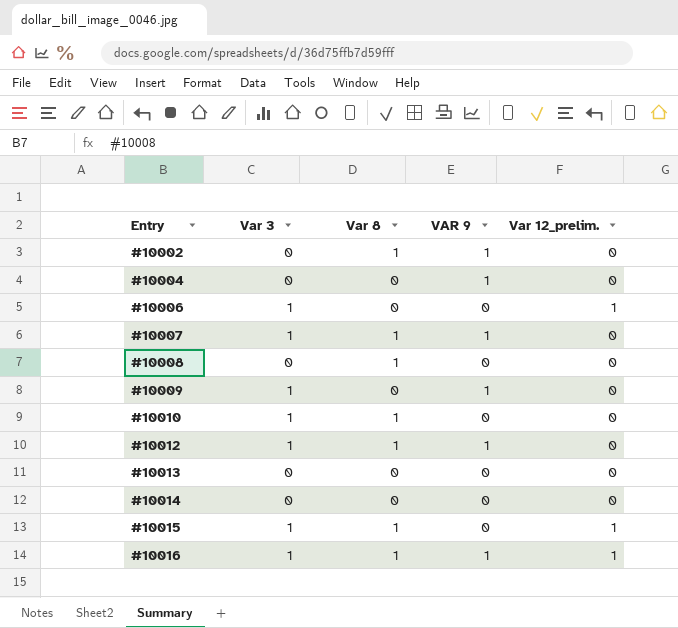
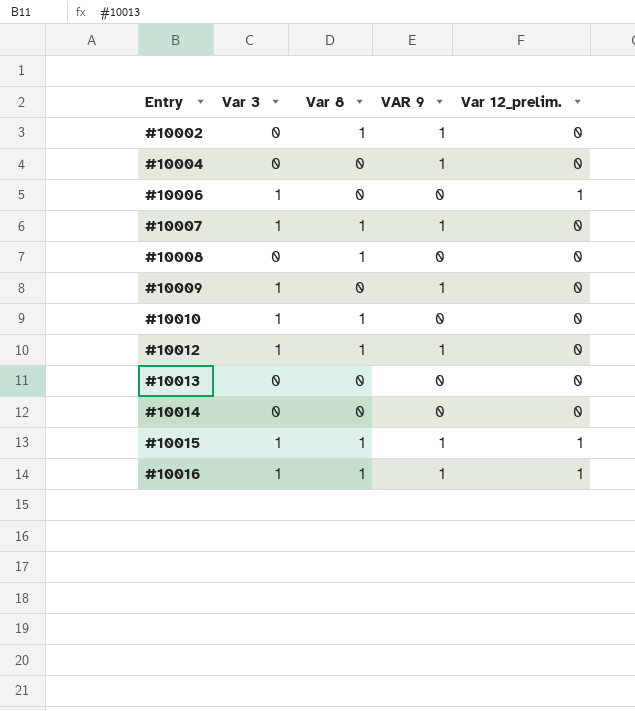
#10015 | VAR 9: 0 -> 1

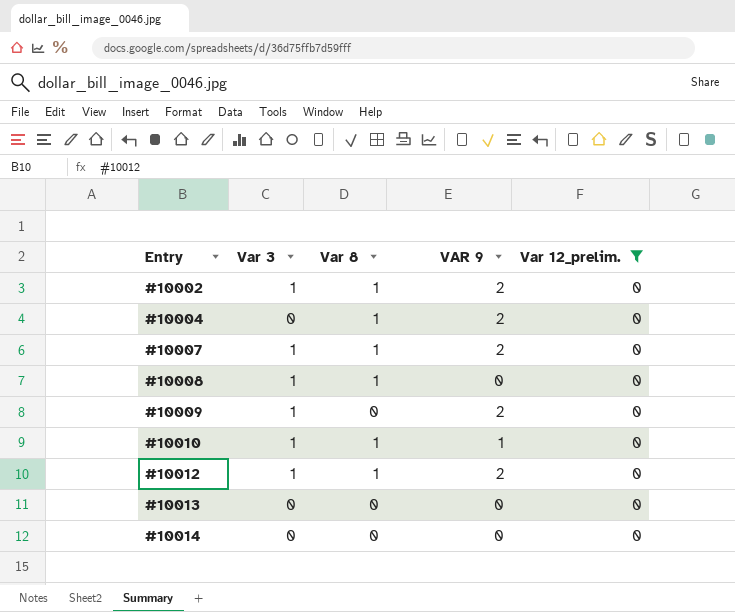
filter: none -> Var 12_prelim. = 0
#10002 | Var 3: 0 -> 1
#10002 | VAR 9: 1 -> 2
#10004 | Var 8: 0 -> 1
#10004 | VAR 9: 1 -> 2
#10007 | VAR 9: 1 -> 2
#10008 | Var 3: 0 -> 1
#10009 | VAR 9: 1 -> 2
#10010 | VAR 9: 0 -> 1
#10012 | VAR 9: 1 -> 2

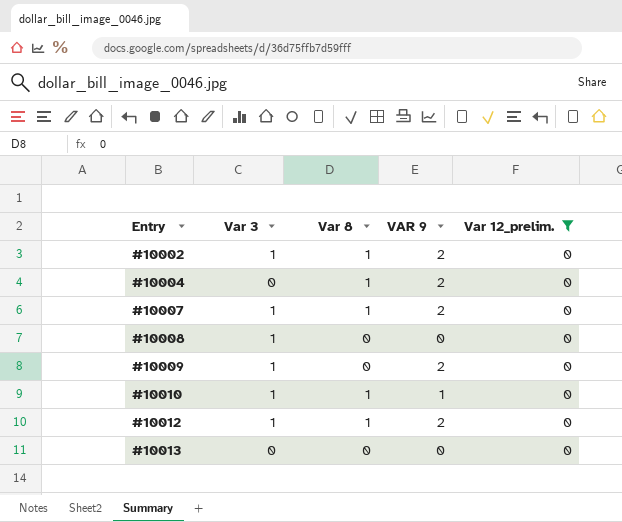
row #10014: 0 | 0 | 0 | 0 -> none
#10008 | Var 8: 1 -> 0

